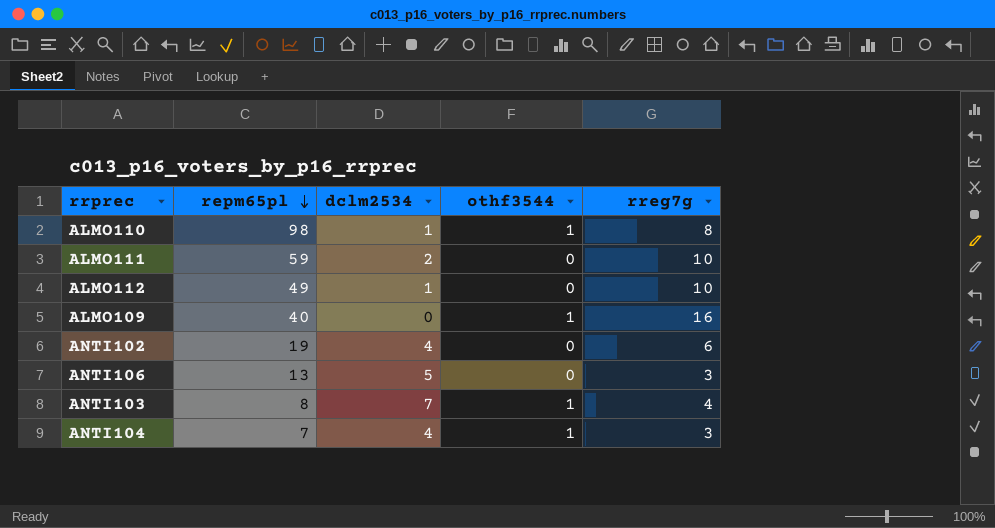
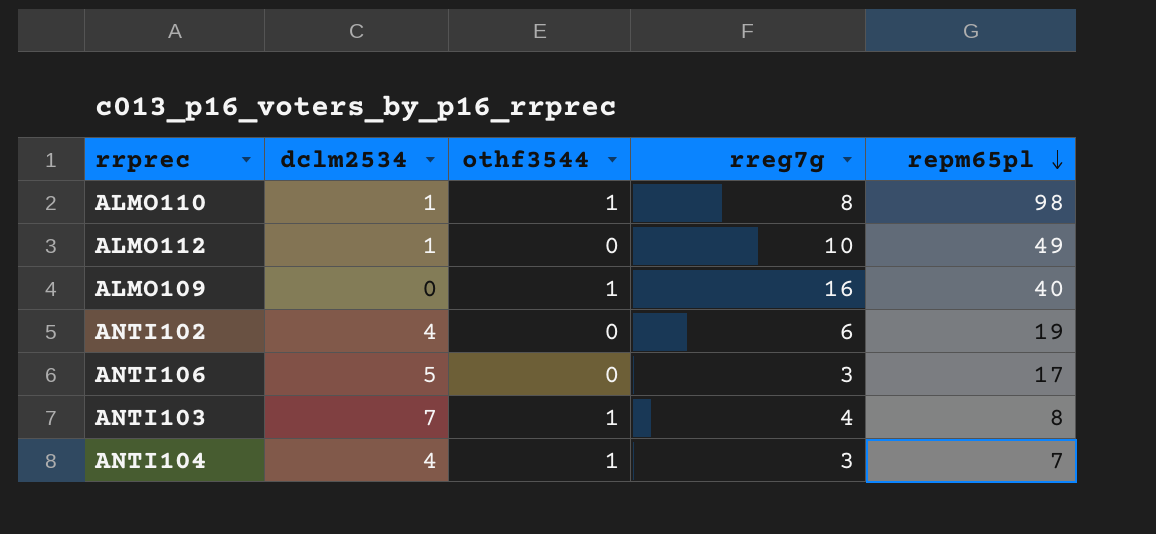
column repm65pl | position: 2 -> 5
row ALMO111: 59 | 2 | 0 | 10 -> none
ANTI106 | repm65pl: 13 -> 17

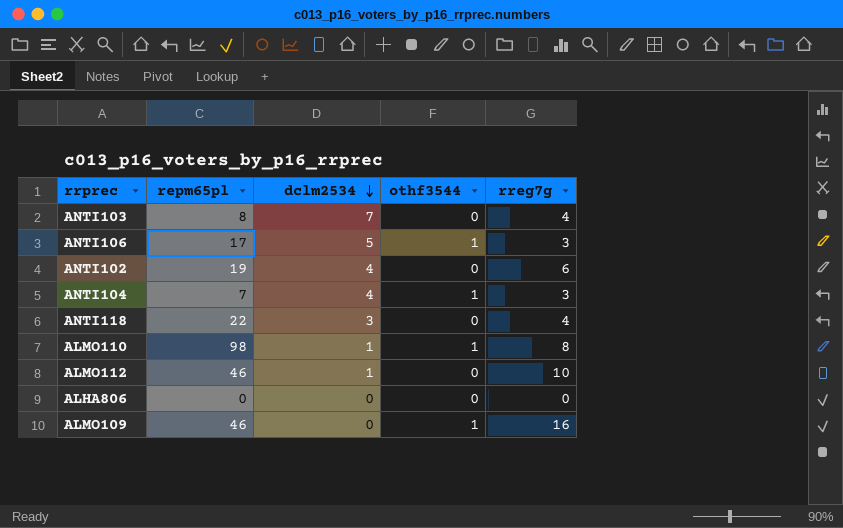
row order: repm65pl descending -> dclm2534 descending
column repm65pl | position: 5 -> 2
ANTI103 | othf3544: 1 -> 0
ANTI106 | othf3544: 0 -> 1
row ANTI118: none -> 22 | 3 | 0 | 4
ALMO112 | repm65pl: 49 -> 46
row ALHA806: none -> 0 | 0 | 0 | 0
ALMO109 | repm65pl: 40 -> 46

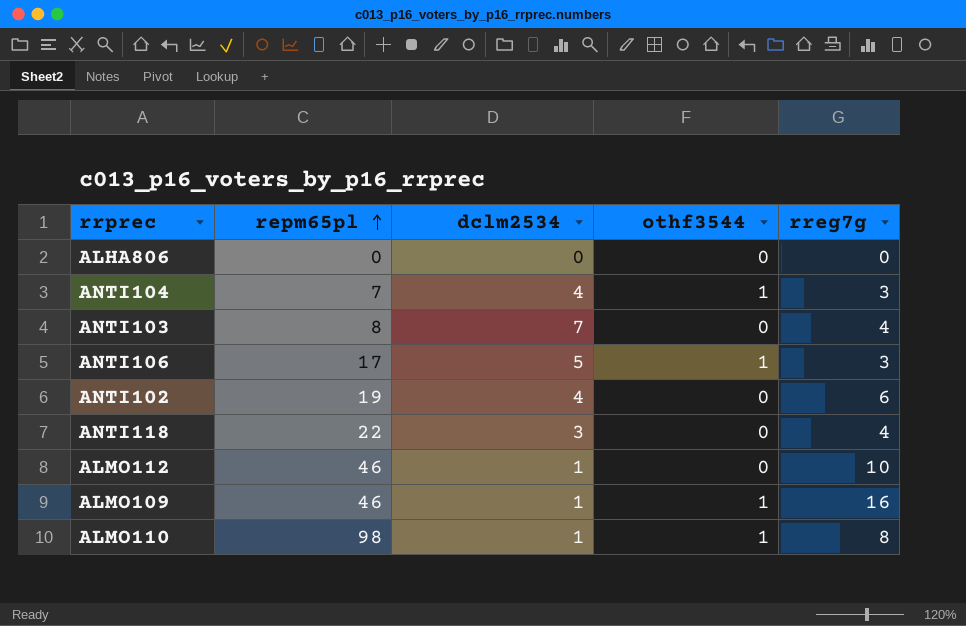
row order: dclm2534 descending -> repm65pl ascending
ALMO109 | dclm2534: 0 -> 1

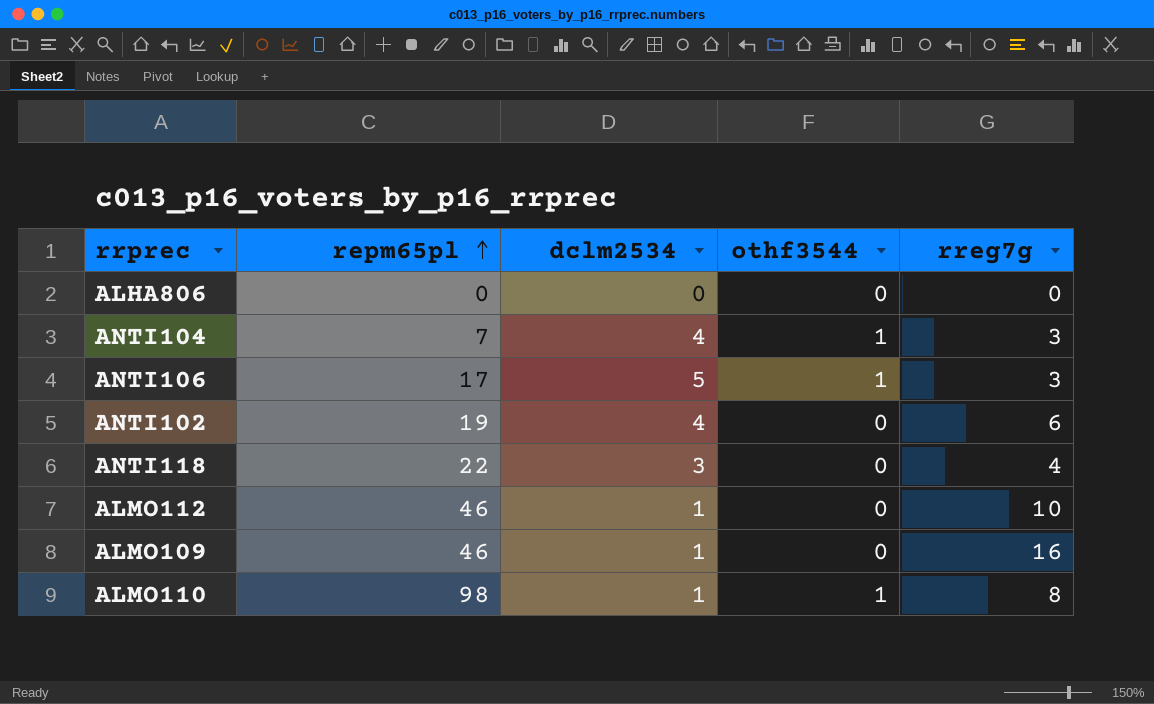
row ANTI103: 8 | 7 | 0 | 4 -> none
ALMO109 | othf3544: 1 -> 0

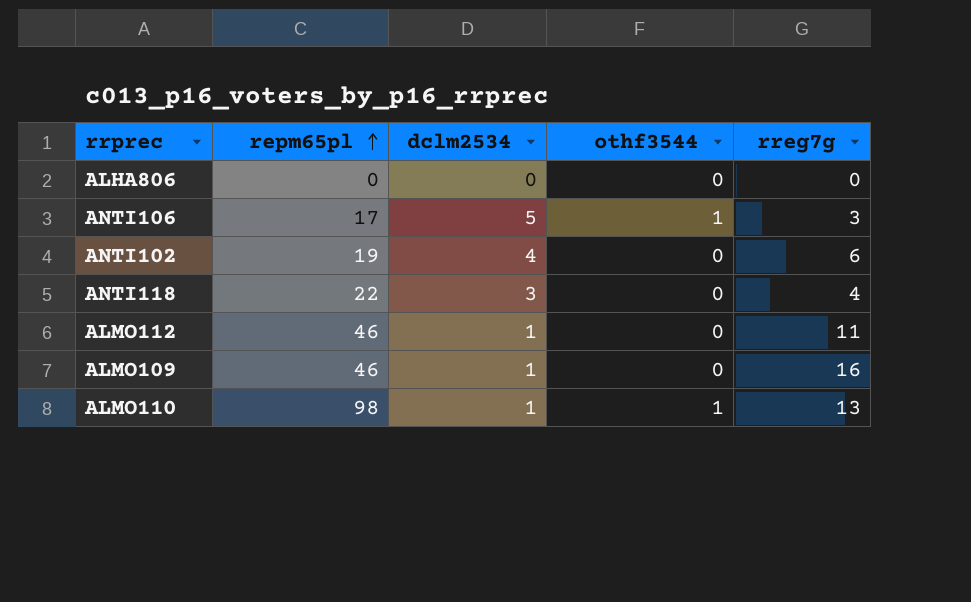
row ANTI104: 7 | 4 | 1 | 3 -> none
ALMO112 | rreg7g: 10 -> 11
ALMO110 | rreg7g: 8 -> 13

